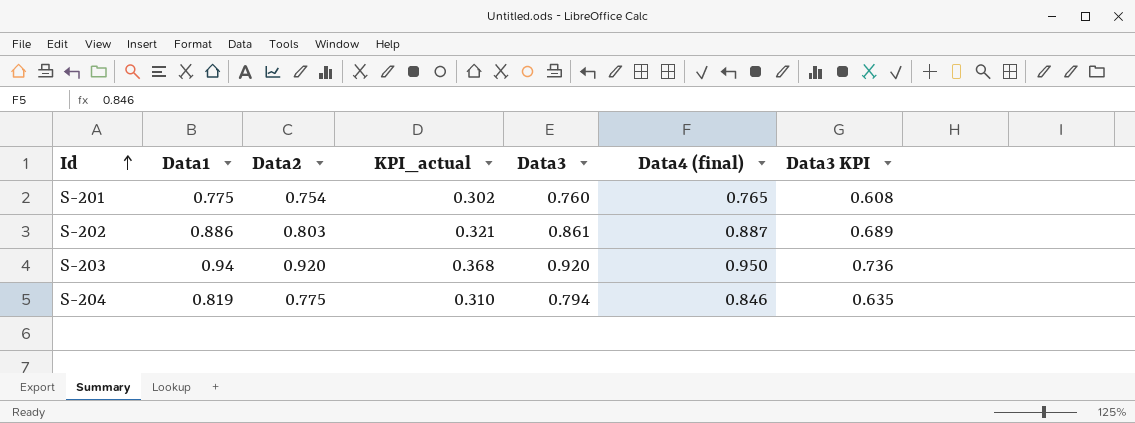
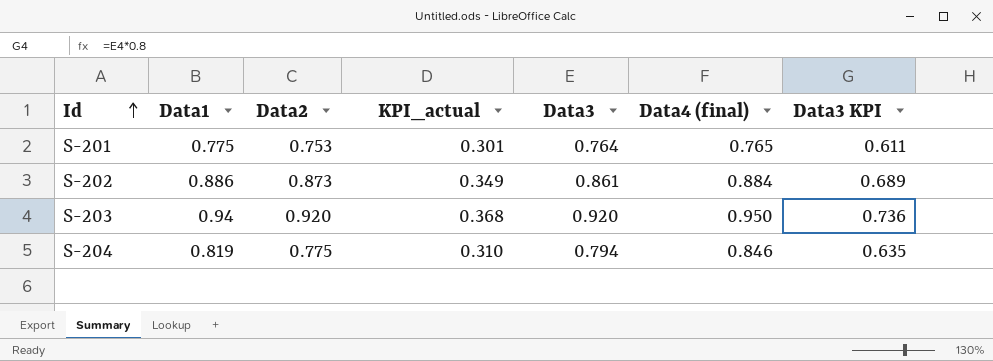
S-201 | Data2: 0.754 -> 0.753
S-201 | KPI_actual: 0.302 -> 0.301
S-201 | Data3: 0.760 -> 0.764
S-201 | Data3 KPI: 0.608 -> 0.611
S-202 | Data2: 0.803 -> 0.873
S-202 | KPI_actual: 0.321 -> 0.349
S-202 | Data4 (final): 0.887 -> 0.884

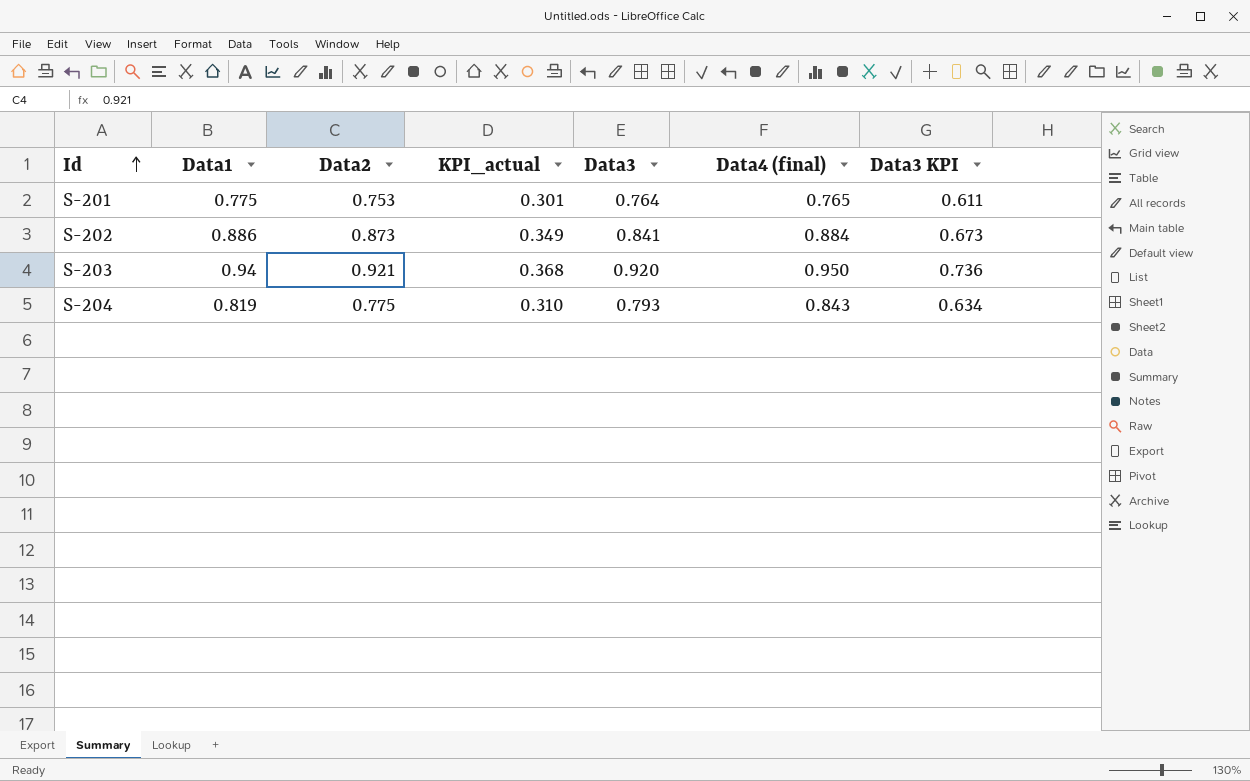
S-202 | Data3: 0.861 -> 0.841
S-202 | Data3 KPI: 0.689 -> 0.673
S-203 | Data2: 0.920 -> 0.921
S-204 | Data3: 0.794 -> 0.793
S-204 | Data4 (final): 0.846 -> 0.843
S-204 | Data3 KPI: 0.635 -> 0.634

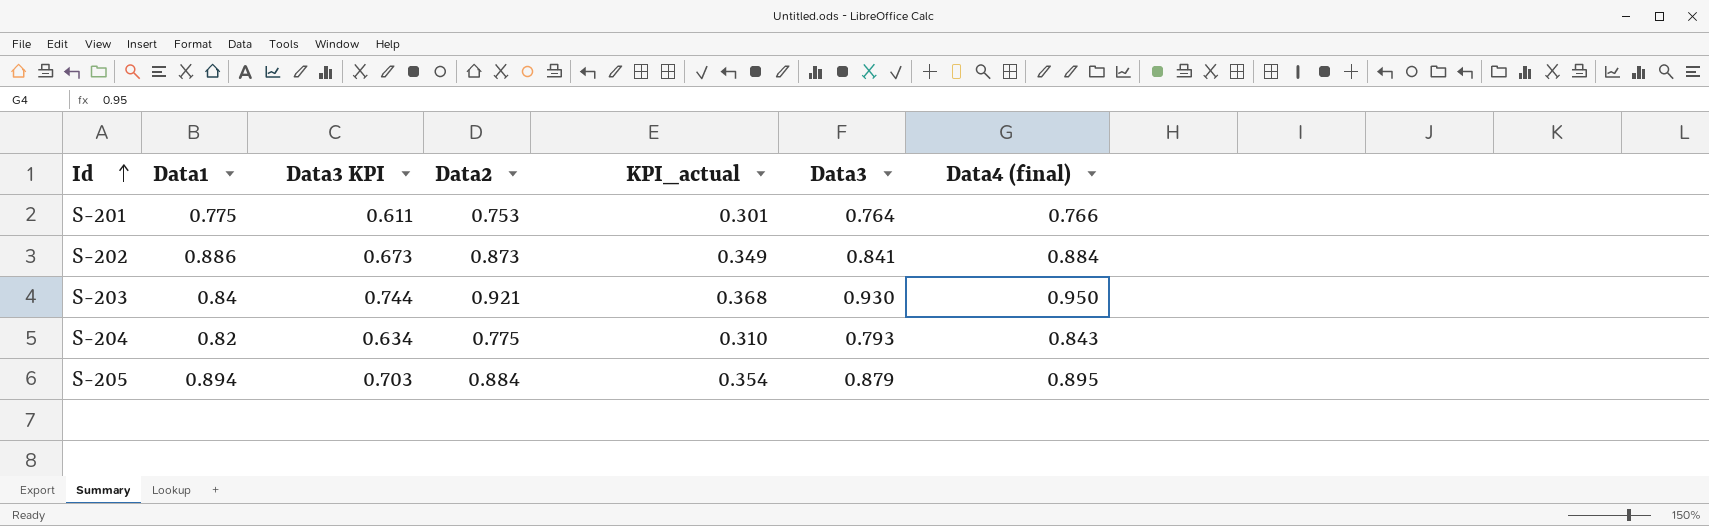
column Data3 KPI | position: 7 -> 3
S-201 | Data4 (final): 0.765 -> 0.766
S-203 | Data1: 0.94 -> 0.84
S-203 | Data3 KPI: 0.736 -> 0.744
S-203 | Data3: 0.920 -> 0.930
S-204 | Data1: 0.819 -> 0.82
row S-205: none -> 0.894 | 0.703 | 0.884 | 0.354 | 0.879 | 0.895

